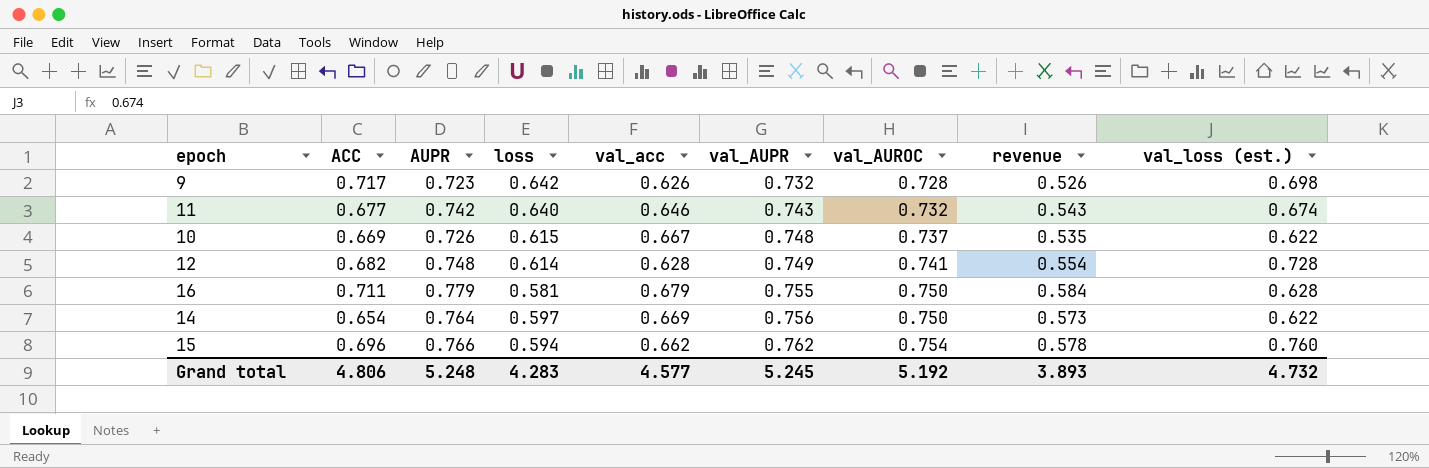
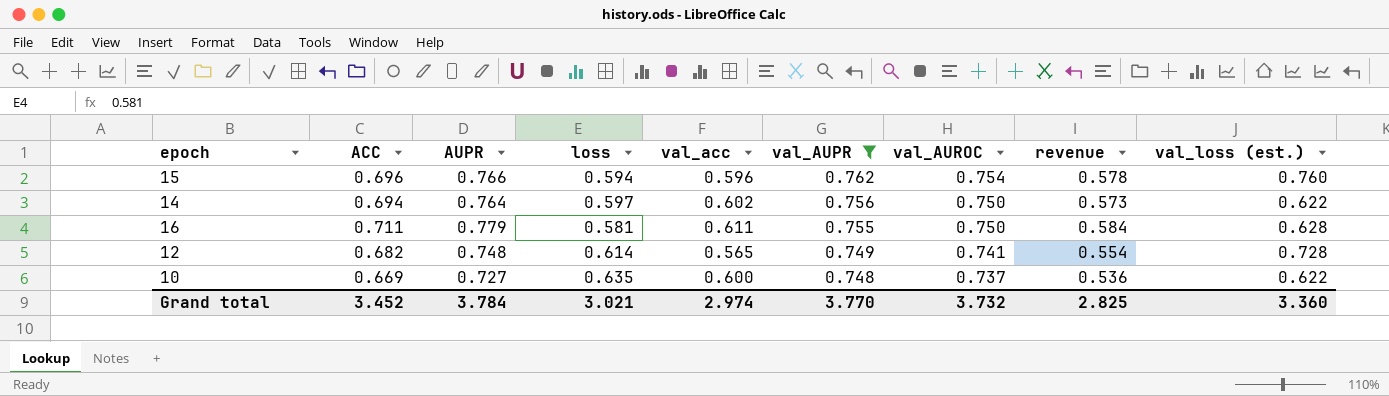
filter: none -> val_AUPR >= 0.748
row order: val_AUPR ascending -> val_AUPR descending
15 | val_acc: 0.662 -> 0.596
14 | ACC: 0.654 -> 0.694
14 | val_acc: 0.669 -> 0.602
16 | val_acc: 0.679 -> 0.611
12 | val_acc: 0.628 -> 0.565
10 | AUPR: 0.726 -> 0.727
10 | loss: 0.615 -> 0.635
10 | val_acc: 0.667 -> 0.600
10 | revenue: 0.535 -> 0.536
Grand total | ACC: 4.806 -> 3.452
Grand total | AUPR: 5.248 -> 3.784
Grand total | loss: 4.283 -> 3.021
Grand total | val_acc: 4.577 -> 2.974
Grand total | val_AUPR: 5.245 -> 3.770
Grand total | val_AUROC: 5.192 -> 3.732
Grand total | revenue: 3.893 -> 2.825
Grand total | val_loss (est.): 4.732 -> 3.360

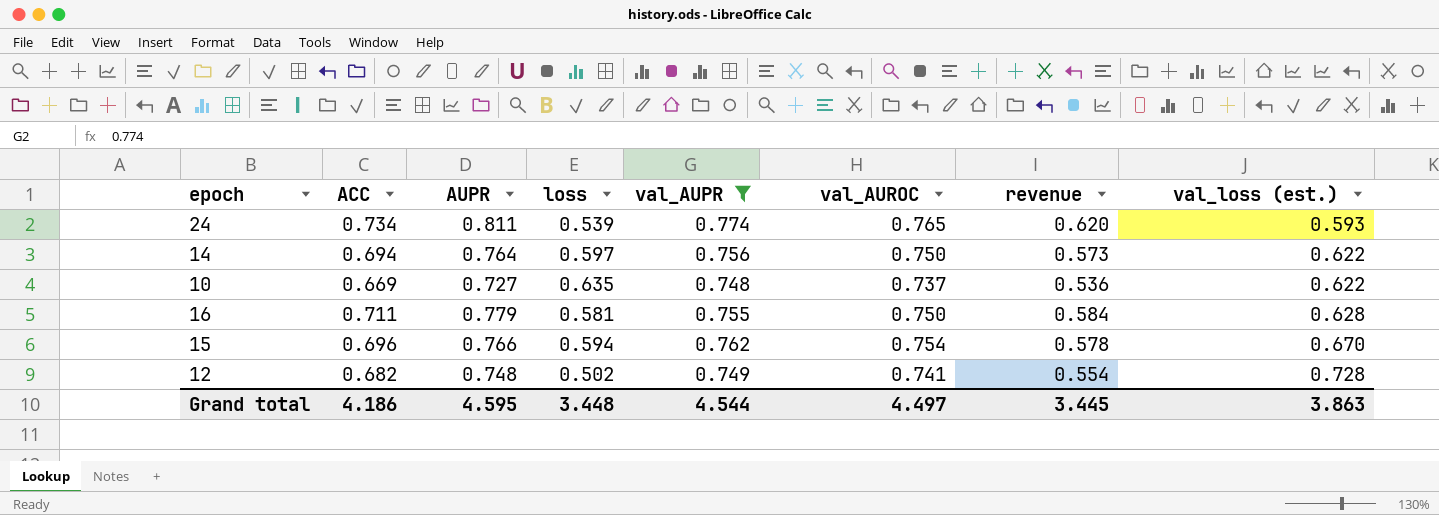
row order: val_AUPR descending -> val_loss (est.) ascending
column val_acc | position: 5 -> none
row 24: none -> 0.734 | 0.811 | 0.539 | 0.774 | 0.765 | 0.620 | 0.593
15 | val_loss (est.): 0.760 -> 0.670
12 | loss: 0.614 -> 0.502
Grand total | ACC: 3.452 -> 4.186
Grand total | AUPR: 3.784 -> 4.595
Grand total | loss: 3.021 -> 3.448
Grand total | val_AUPR: 3.770 -> 4.544
Grand total | val_AUROC: 3.732 -> 4.497
Grand total | revenue: 2.825 -> 3.445
Grand total | val_loss (est.): 3.360 -> 3.863

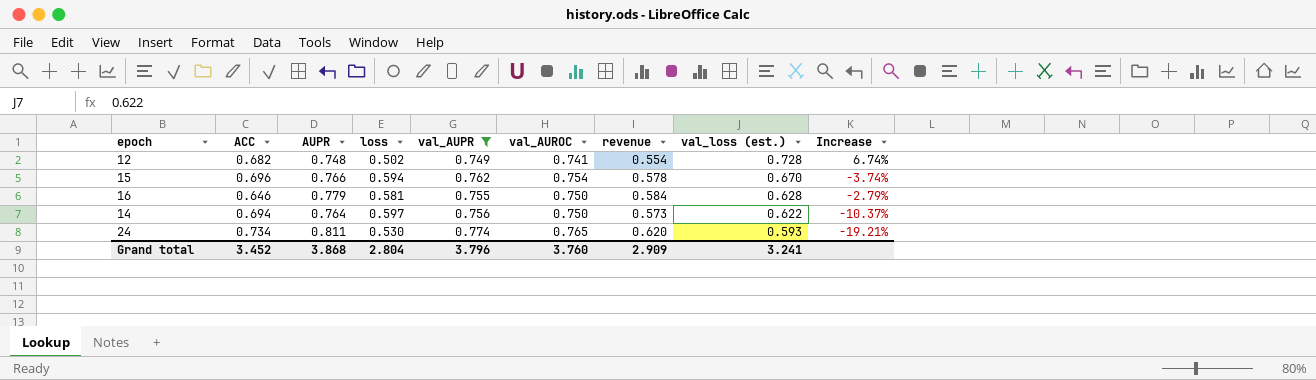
row order: val_loss (est.) ascending -> val_loss (est.) descending
column Increase | formula: none -> ([val_loss (est.)] - [ACC]) / [ACC]
row 10: 0.669 | 0.727 | 0.635 | 0.748 | 0.737 | 0.536 | 0.622 -> none
16 | ACC: 0.711 -> 0.646
24 | loss: 0.539 -> 0.530
Grand total | ACC: 4.186 -> 3.452
Grand total | AUPR: 4.595 -> 3.868
Grand total | loss: 3.448 -> 2.804
Grand total | val_AUPR: 4.544 -> 3.796
Grand total | val_AUROC: 4.497 -> 3.760
Grand total | revenue: 3.445 -> 2.909
Grand total | val_loss (est.): 3.863 -> 3.241

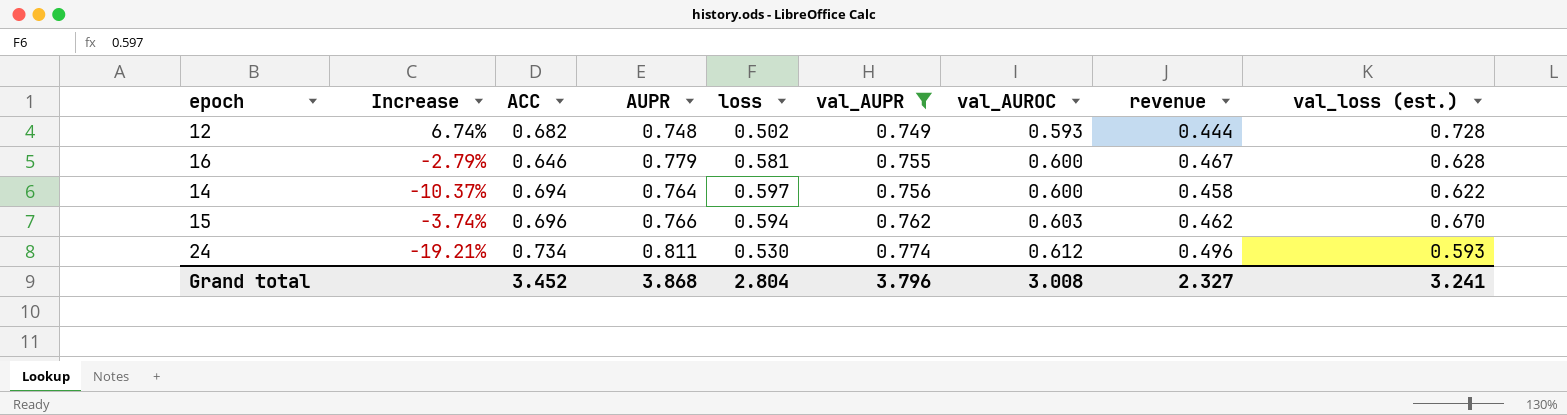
row order: val_loss (est.) descending -> val_AUPR ascending
column Increase | position: 9 -> 2
12 | val_AUROC: 0.741 -> 0.593
12 | revenue: 0.554 -> 0.444
16 | val_AUROC: 0.750 -> 0.600
16 | revenue: 0.584 -> 0.467
14 | val_AUROC: 0.750 -> 0.600
14 | revenue: 0.573 -> 0.458
15 | val_AUROC: 0.754 -> 0.603
15 | revenue: 0.578 -> 0.462
24 | val_AUROC: 0.765 -> 0.612
24 | revenue: 0.620 -> 0.496
Grand total | val_AUROC: 3.760 -> 3.008
Grand total | revenue: 2.909 -> 2.327

